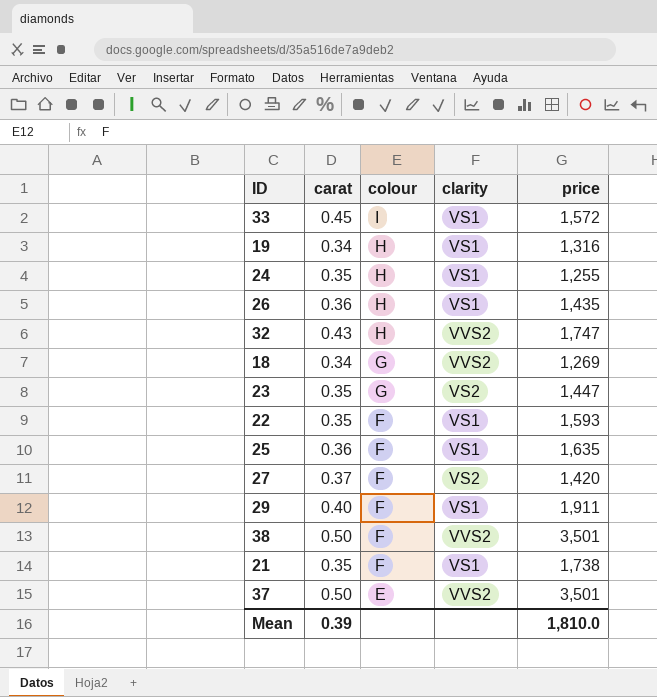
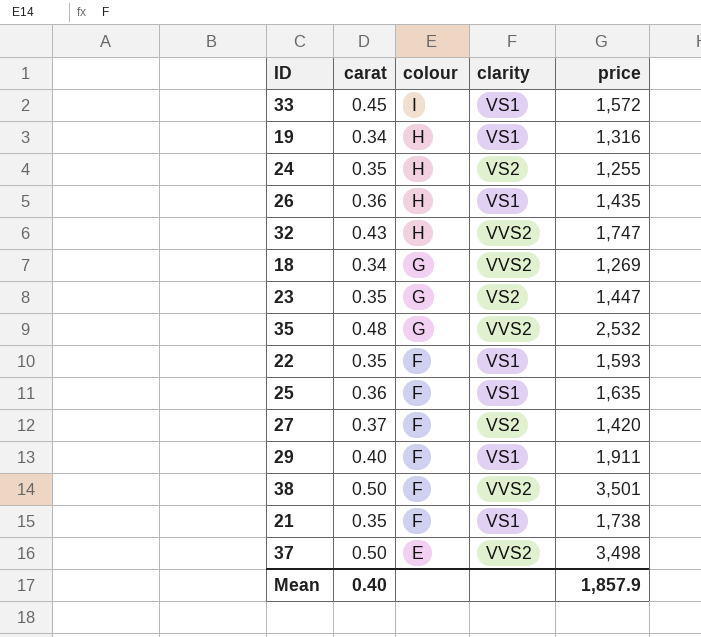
24 | clarity: VS1 -> VS2
row 35: none -> 0.48 | G | VVS2 | 2,532
37 | price: 3,501 -> 3,498
Mean | carat: 0.39 -> 0.40
Mean | price: 1,810.0 -> 1,857.9

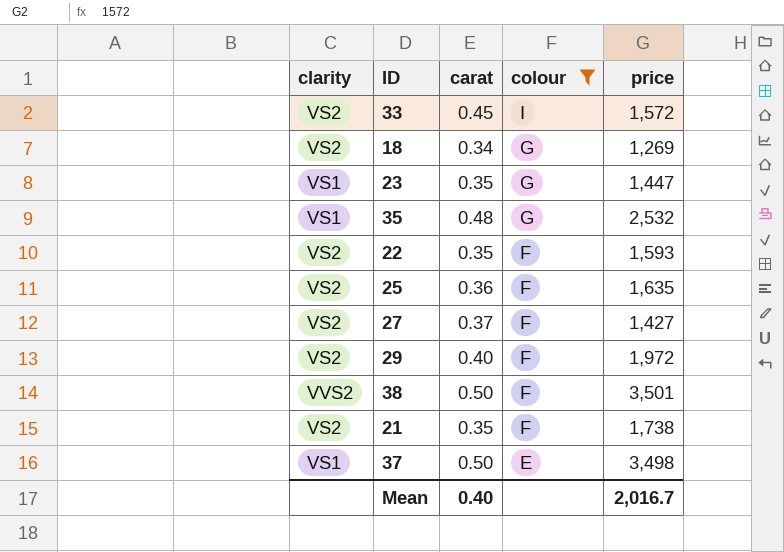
filter: none -> colour != H
column clarity | position: 4 -> 1
33 | clarity: VS1 -> VS2
18 | clarity: VVS2 -> VS2
23 | clarity: VS2 -> VS1
35 | clarity: VVS2 -> VS1
22 | clarity: VS1 -> VS2
25 | clarity: VS1 -> VS2
27 | price: 1,420 -> 1,427
29 | clarity: VS1 -> VS2
29 | price: 1,911 -> 1,972
21 | clarity: VS1 -> VS2
37 | clarity: VVS2 -> VS1
Mean | price: 1,857.9 -> 2,016.7

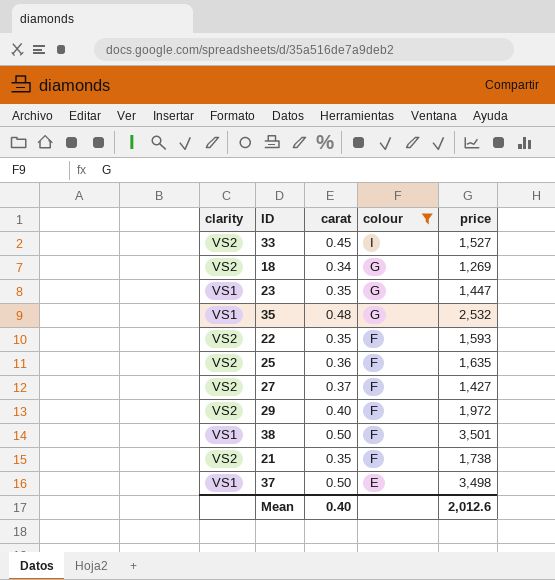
33 | price: 1,572 -> 1,527
38 | clarity: VVS2 -> VS1
Mean | price: 2,016.7 -> 2,012.6

